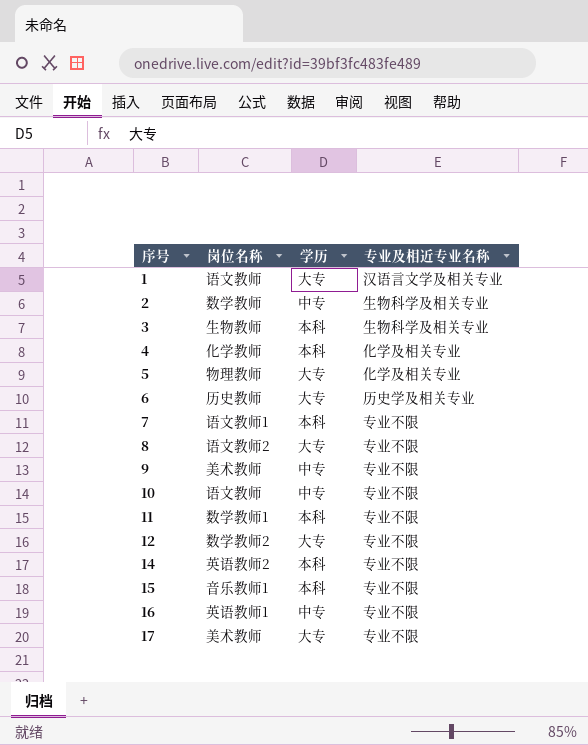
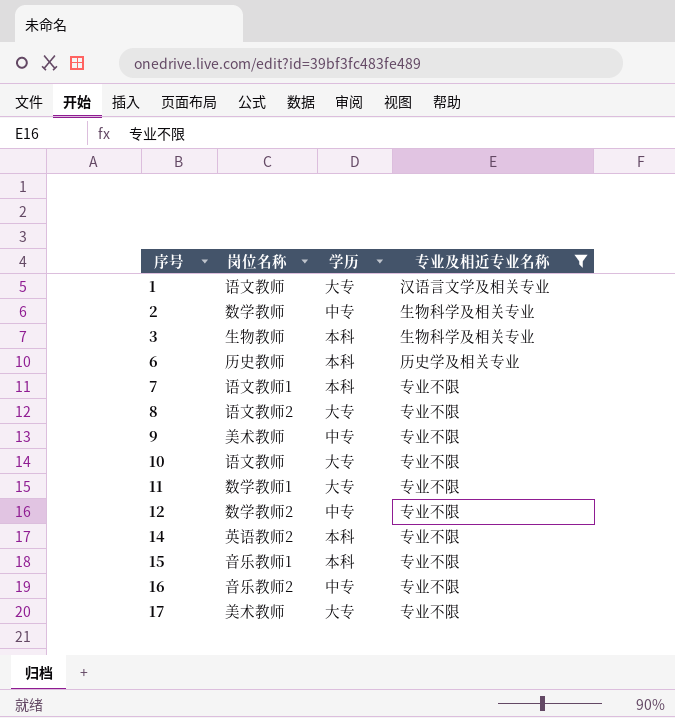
filter: none -> 专业及相近专业名称 != 化学及相关专业
6 | 学历: 大专 -> 本科
10 | 学历: 中专 -> 大专
11 | 学历: 本科 -> 大专
12 | 学历: 大专 -> 中专
16 | 岗位名称: 英语教师1 -> 音乐教师2

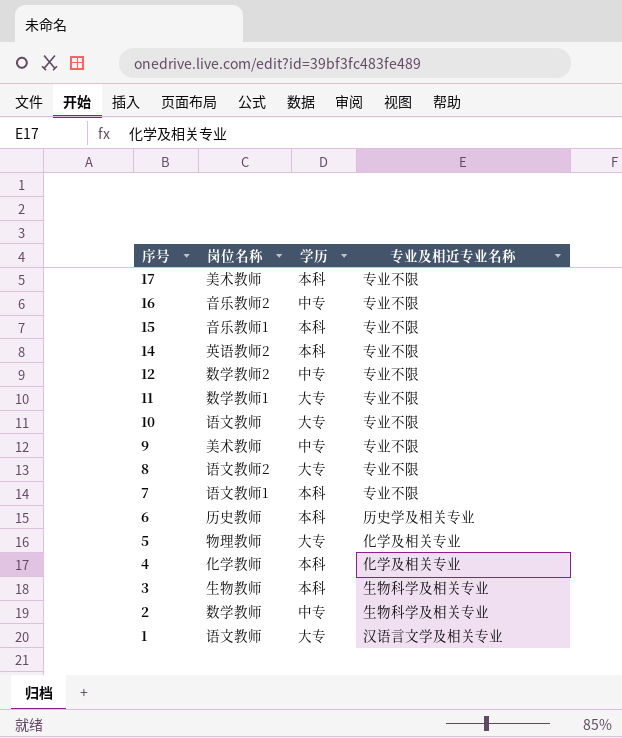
filter: 专业及相近专业名称 != 化学及相关专业 -> none
row order: 序号 ascending -> 序号 descending
17 | 学历: 大专 -> 本科

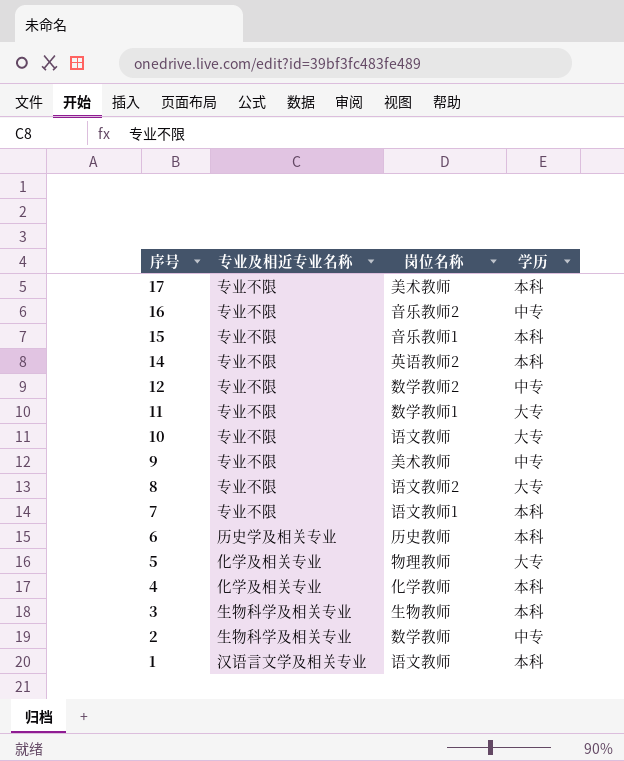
column 专业及相近专业名称 | position: 4 -> 2
1 | 学历: 大专 -> 本科

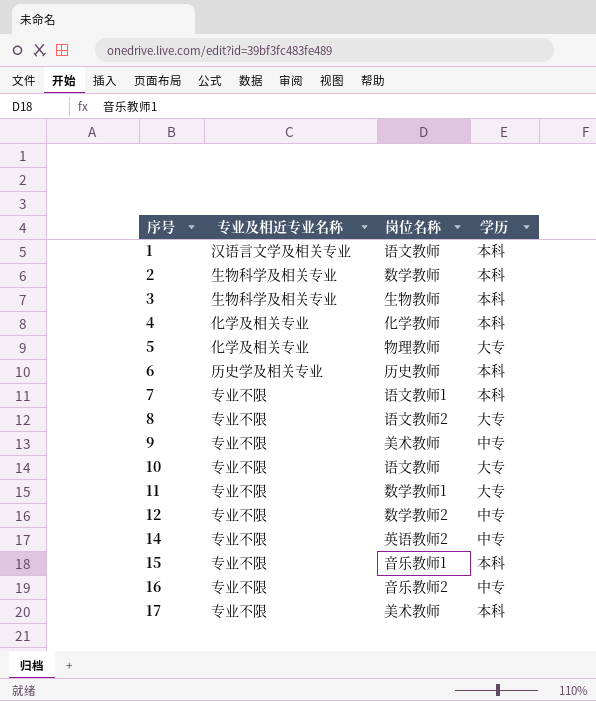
row order: 序号 descending -> 序号 ascending
2 | 学历: 中专 -> 本科
14 | 学历: 本科 -> 中专

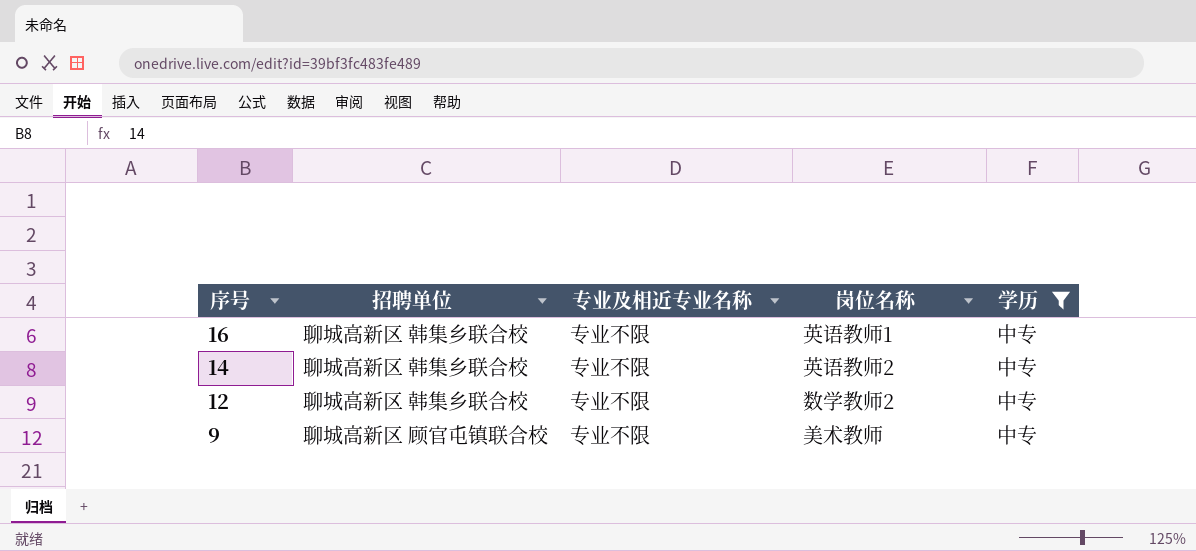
filter: none -> 学历 = 中专
row order: 序号 ascending -> 序号 descending
column 招聘单位 | position: none -> 2
16 | 岗位名称: 音乐教师2 -> 英语教师1

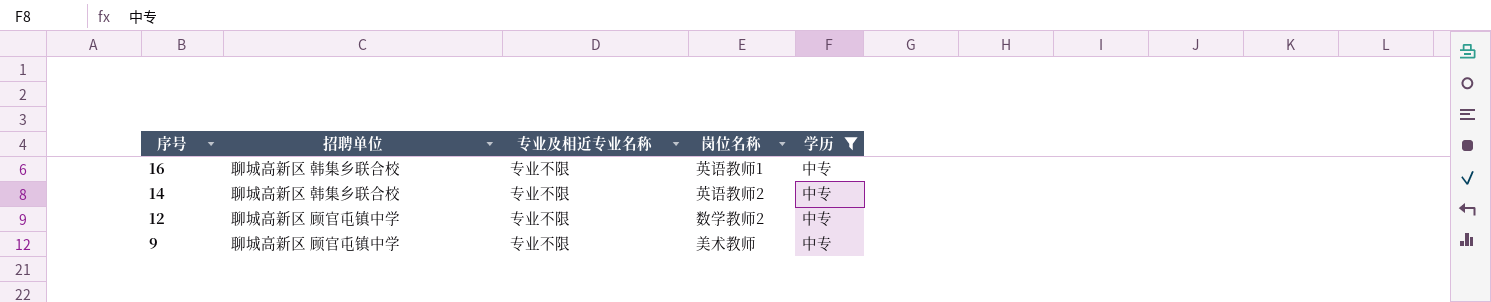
12 | 招聘单位: 聊城高新区 韩集乡联合校 -> 聊城高新区 顾官屯镇中学
9 | 招聘单位: 聊城高新区 顾官屯镇联合校 -> 聊城高新区 顾官屯镇中学

